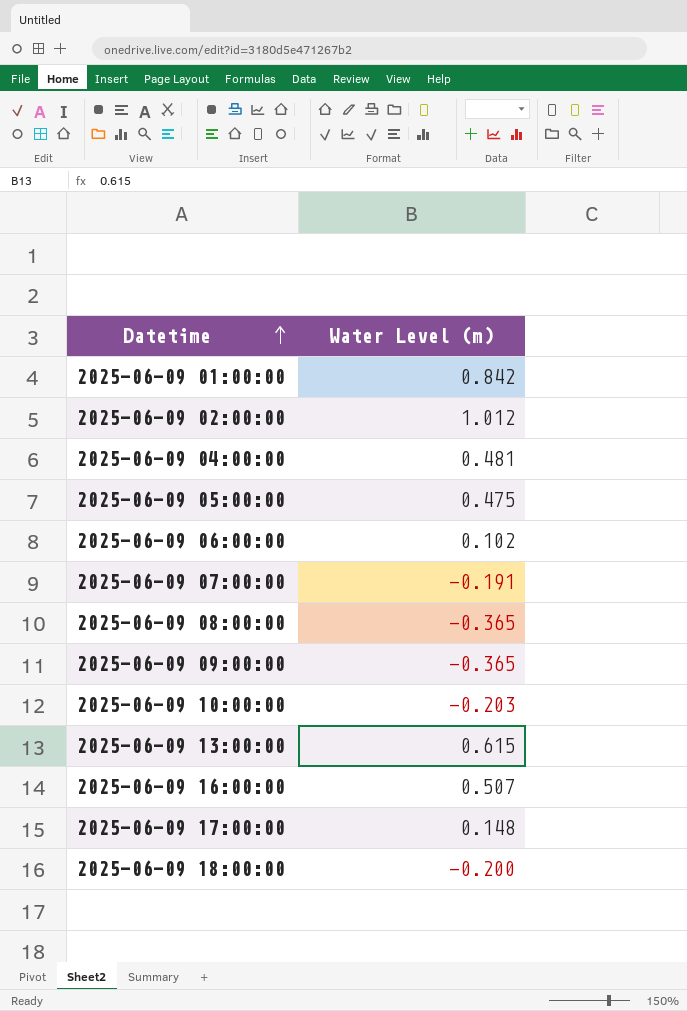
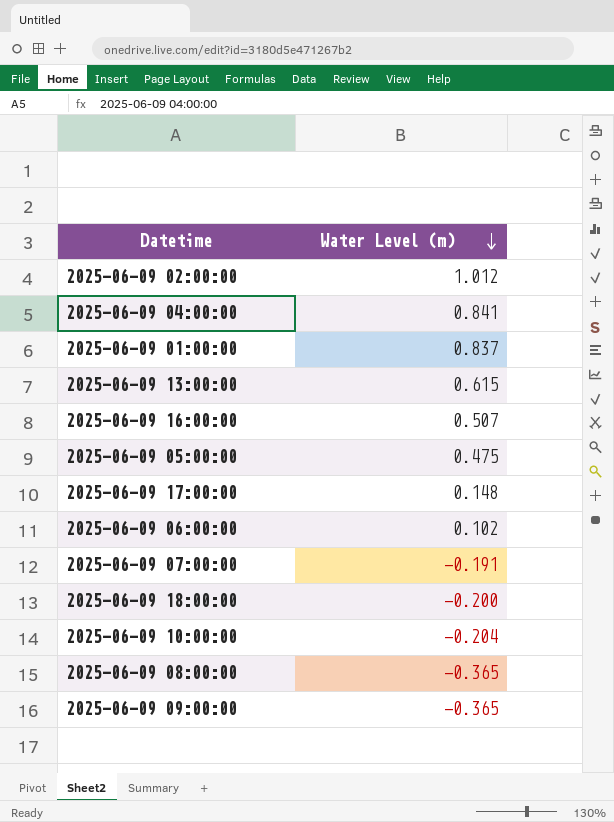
row order: Datetime ascending -> Water Level (m) descending
2025-06-09 04:00:00 | Water Level (m): 0.481 -> 0.841
2025-06-09 01:00:00 | Water Level (m): 0.842 -> 0.837
2025-06-09 10:00:00 | Water Level (m): -0.203 -> -0.204

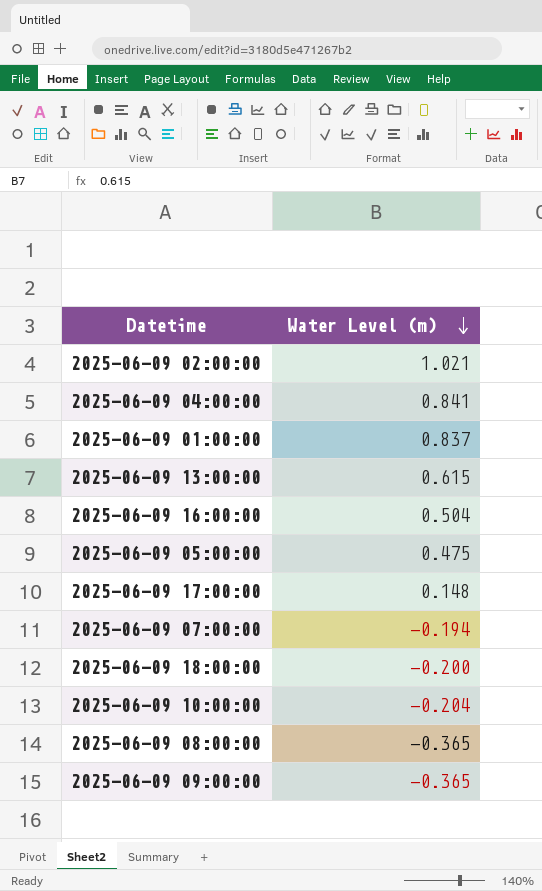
row 2025-06-09 06:00:00: 0.102 -> none
2025-06-09 02:00:00 | Water Level (m): 1.012 -> 1.021
2025-06-09 16:00:00 | Water Level (m): 0.507 -> 0.504
2025-06-09 07:00:00 | Water Level (m): -0.191 -> -0.194

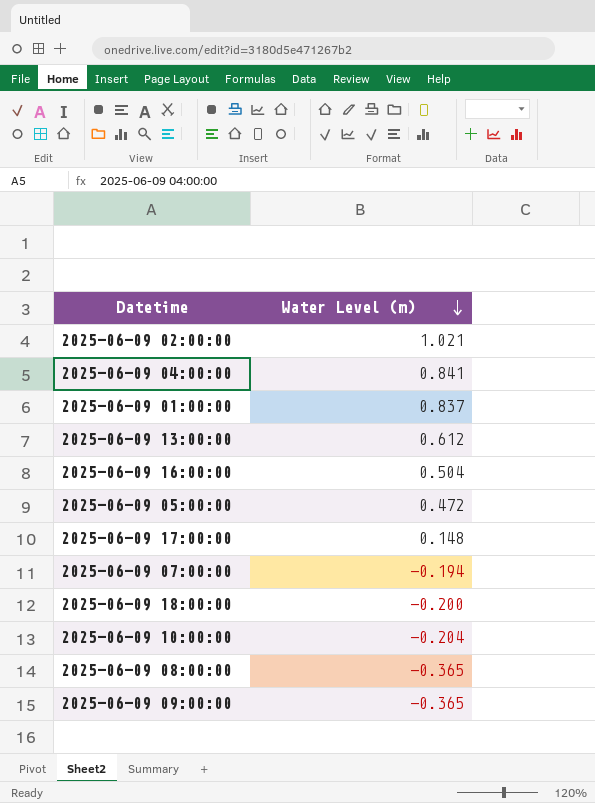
2025-06-09 13:00:00 | Water Level (m): 0.615 -> 0.612
2025-06-09 05:00:00 | Water Level (m): 0.475 -> 0.472

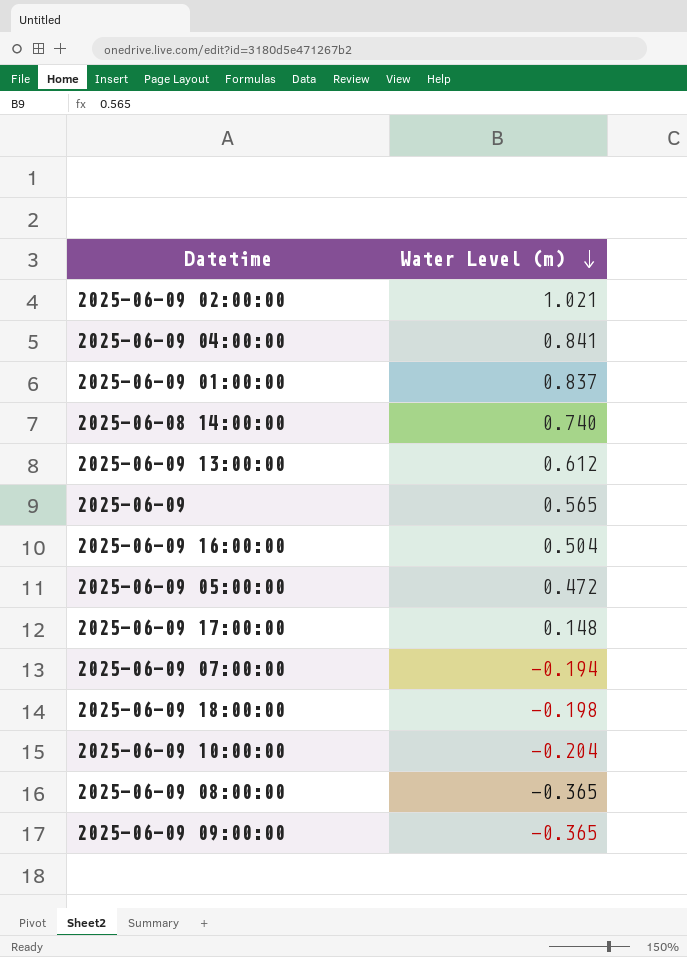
row 2025-06-08 14:00:00: none -> 0.740
row 2025-06-09: none -> 0.565
2025-06-09 18:00:00 | Water Level (m): -0.200 -> -0.198

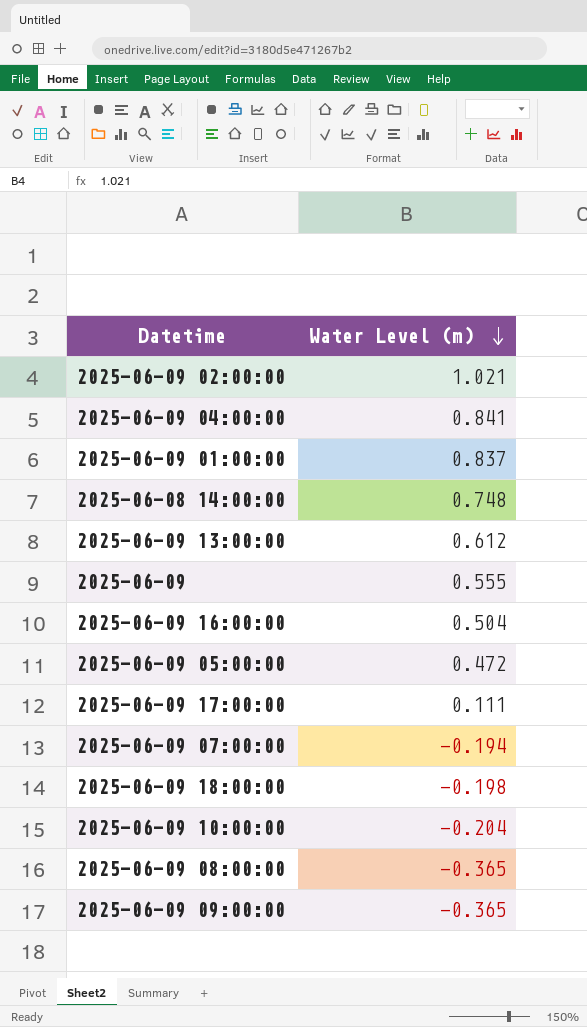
2025-06-08 14:00:00 | Water Level (m): 0.740 -> 0.748
2025-06-09 | Water Level (m): 0.565 -> 0.555
2025-06-09 17:00:00 | Water Level (m): 0.148 -> 0.111

